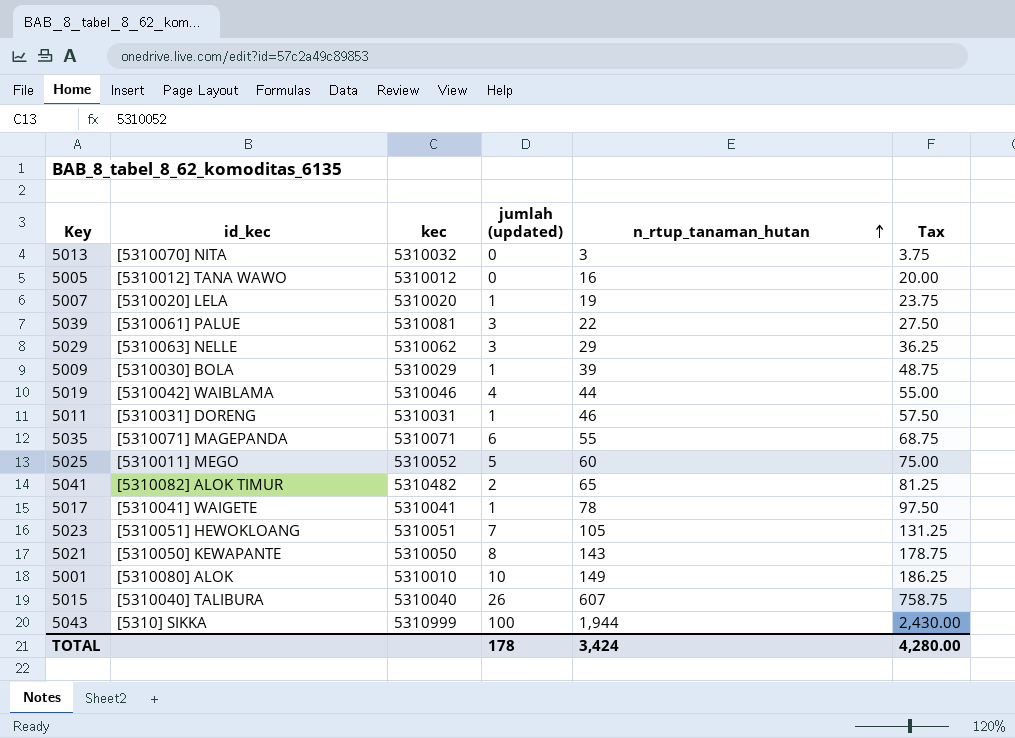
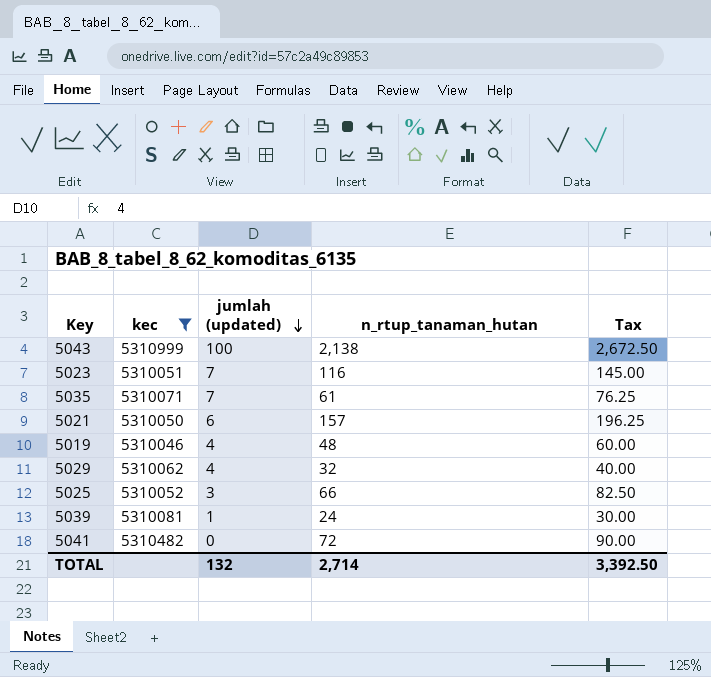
filter: none -> kec >= 5310046
row order: n_rtup_tanaman_hutan ascending -> jumlah (updated) descending
column id_kec | position: 2 -> none
5043 | n_rtup_tanaman_hutan: 1,944 -> 2,138
5043 | Tax: 2,430.00 -> 2,672.50
5023 | n_rtup_tanaman_hutan: 105 -> 116
5023 | Tax: 131.25 -> 145.00
5035 | jumlah (updated): 6 -> 7
5035 | n_rtup_tanaman_hutan: 55 -> 61
5035 | Tax: 68.75 -> 76.25
5021 | jumlah (updated): 8 -> 6
5021 | n_rtup_tanaman_hutan: 143 -> 157
5021 | Tax: 178.75 -> 196.25
5019 | n_rtup_tanaman_hutan: 44 -> 48
5019 | Tax: 55.00 -> 60.00
5029 | jumlah (updated): 3 -> 4
5029 | n_rtup_tanaman_hutan: 29 -> 32
5029 | Tax: 36.25 -> 40.00
5025 | jumlah (updated): 5 -> 3
5025 | n_rtup_tanaman_hutan: 60 -> 66
5025 | Tax: 75.00 -> 82.50
5039 | jumlah (updated): 3 -> 1
5039 | n_rtup_tanaman_hutan: 22 -> 24
5039 | Tax: 27.50 -> 30.00
5041 | jumlah (updated): 2 -> 0
5041 | n_rtup_tanaman_hutan: 65 -> 72
5041 | Tax: 81.25 -> 90.00
TOTAL | jumlah (updated): 178 -> 132
TOTAL | n_rtup_tanaman_hutan: 3,424 -> 2,714
TOTAL | Tax: 4,280.00 -> 3,392.50

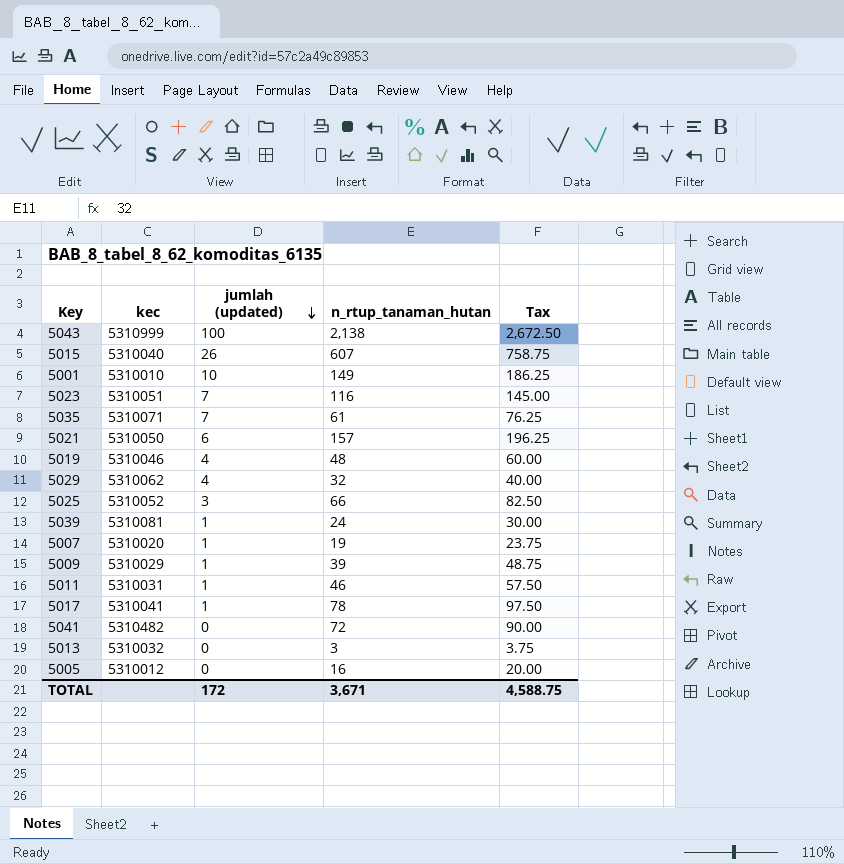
filter: kec >= 5310046 -> none
TOTAL | jumlah (updated): 132 -> 172
TOTAL | n_rtup_tanaman_hutan: 2,714 -> 3,671
TOTAL | Tax: 3,392.50 -> 4,588.75

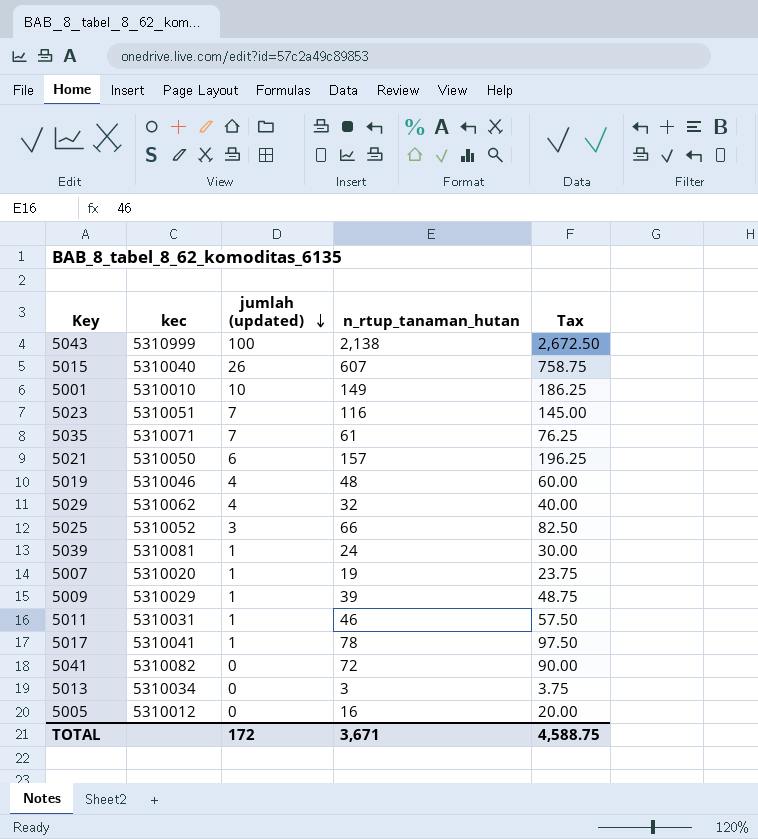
5041 | kec: 5310482 -> 5310082
5013 | kec: 5310032 -> 5310034

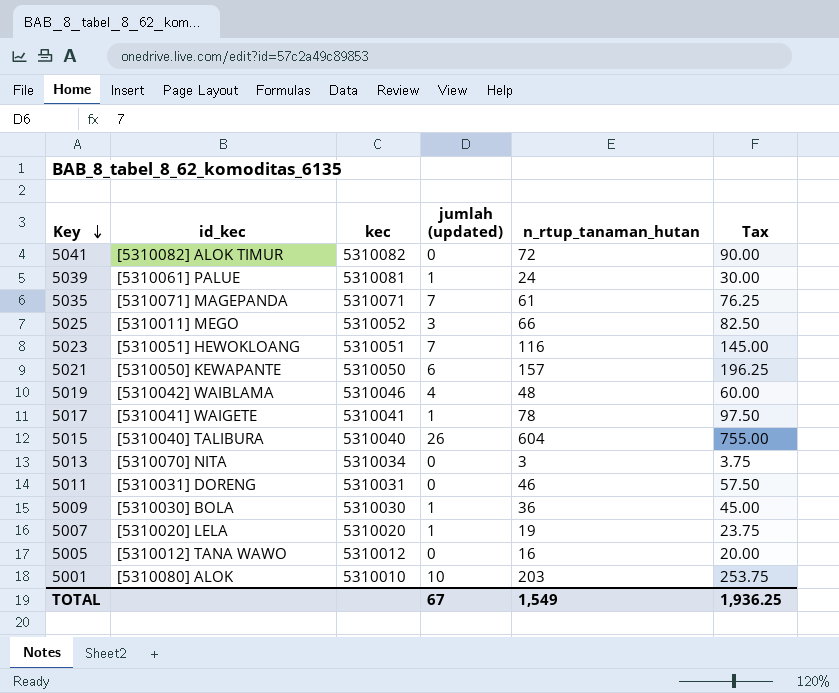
row order: jumlah (updated) descending -> Key descending
column id_kec | position: none -> 2
row 5043: 5310999 | 100 | 2,138 | 2,672.50 -> none
row 5029: 5310062 | 4 | 32 | 40.00 -> none
5015 | n_rtup_tanaman_hutan: 607 -> 604
5015 | Tax: 758.75 -> 755.00
5011 | jumlah (updated): 1 -> 0
5009 | kec: 5310029 -> 5310030
5009 | n_rtup_tanaman_hutan: 39 -> 36
5009 | Tax: 48.75 -> 45.00
5001 | n_rtup_tanaman_hutan: 149 -> 203
5001 | Tax: 186.25 -> 253.75
TOTAL | jumlah (updated): 172 -> 67
TOTAL | n_rtup_tanaman_hutan: 3,671 -> 1,549
TOTAL | Tax: 4,588.75 -> 1,936.25

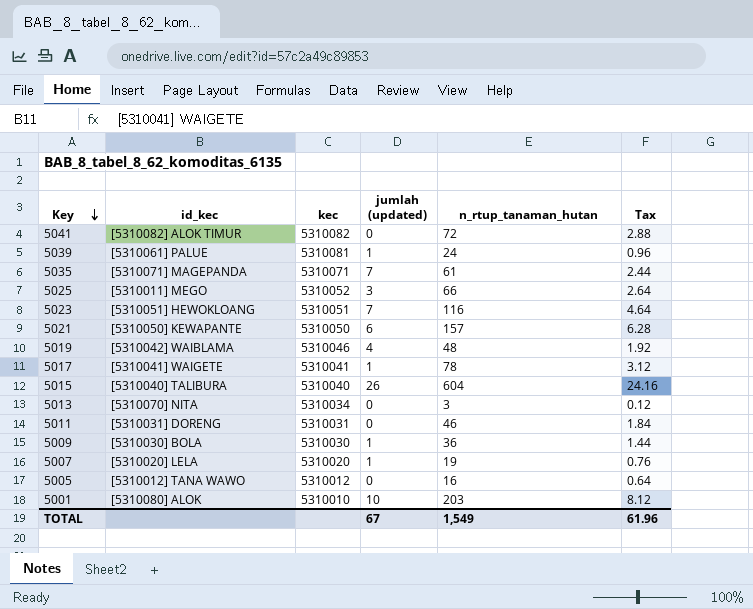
column Tax | formula: [n_rtup_tanaman_hutan] * 1.25 -> [n_rtup_tanaman_hutan] * 0.04
TOTAL | Tax: 1,936.25 -> 61.96

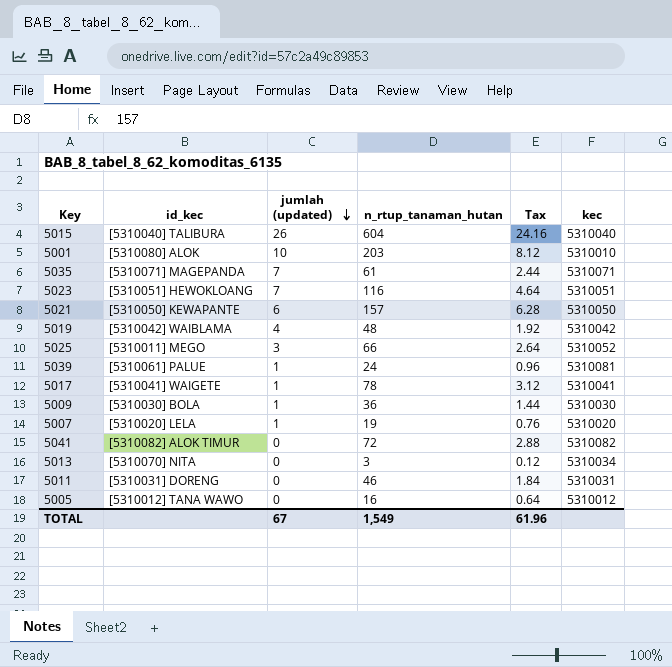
row order: Key descending -> jumlah (updated) descending
column kec | position: 3 -> 6
5019 | kec: 5310046 -> 5310042

